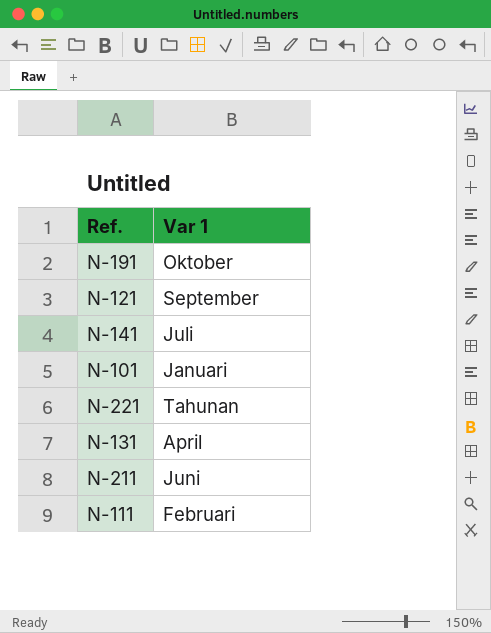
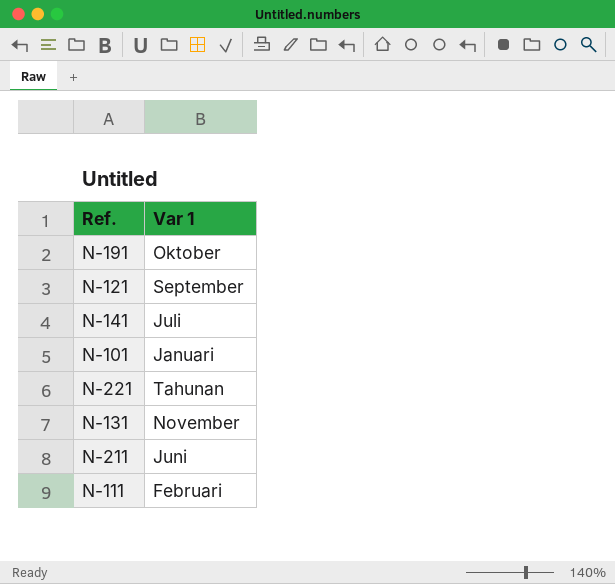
N-131 | Var 1: April -> November

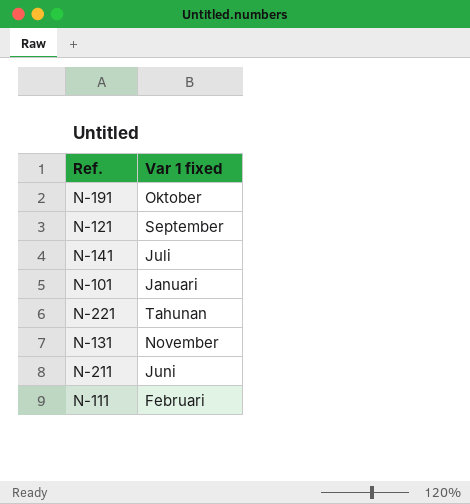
column name: Var 1 -> Var 1 fixed

